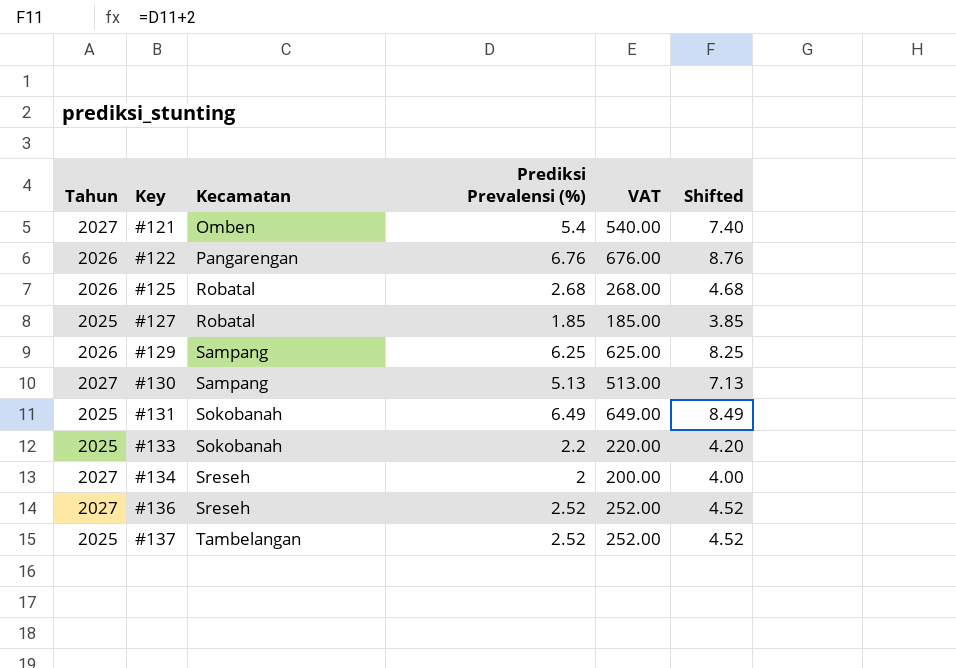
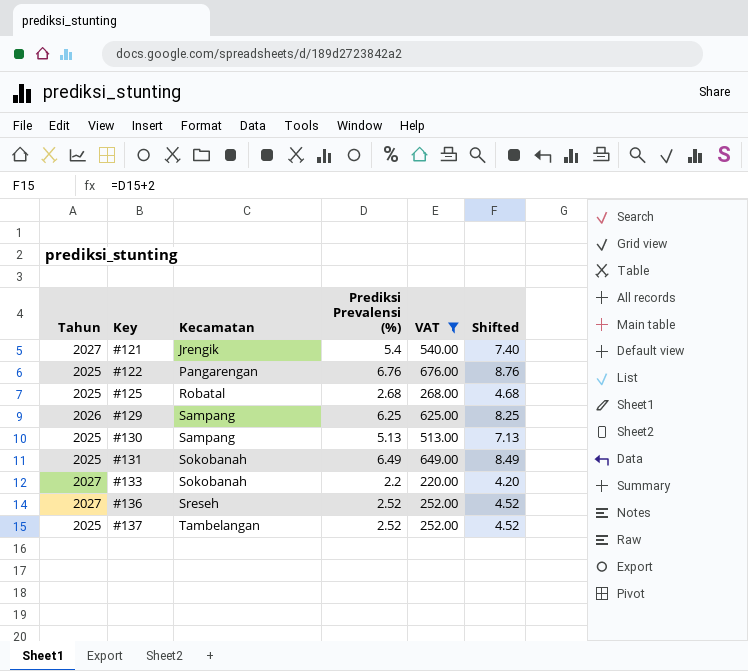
filter: none -> VAT >= 220.00
#121 | Kecamatan: Omben -> Jrengik
#122 | Tahun: 2026 -> 2025
#125 | Tahun: 2026 -> 2025
#130 | Tahun: 2027 -> 2025
#133 | Tahun: 2025 -> 2027

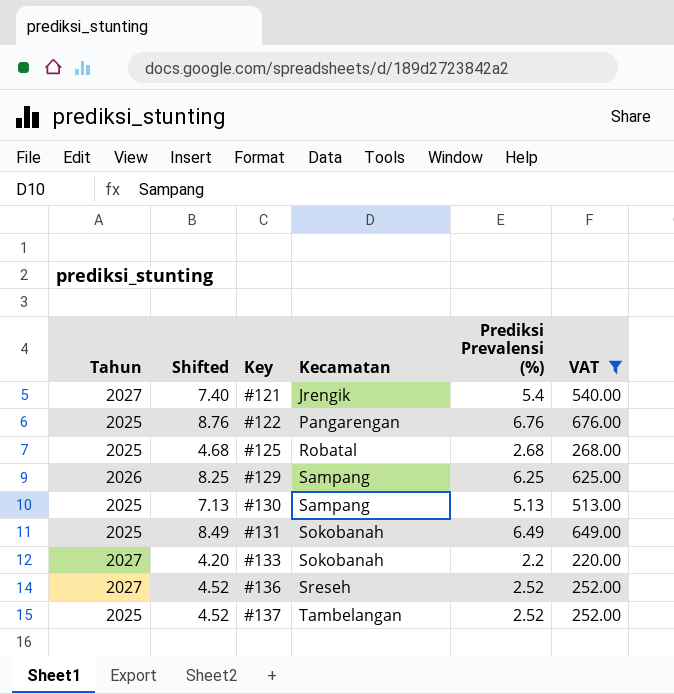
column Shifted | position: 6 -> 2

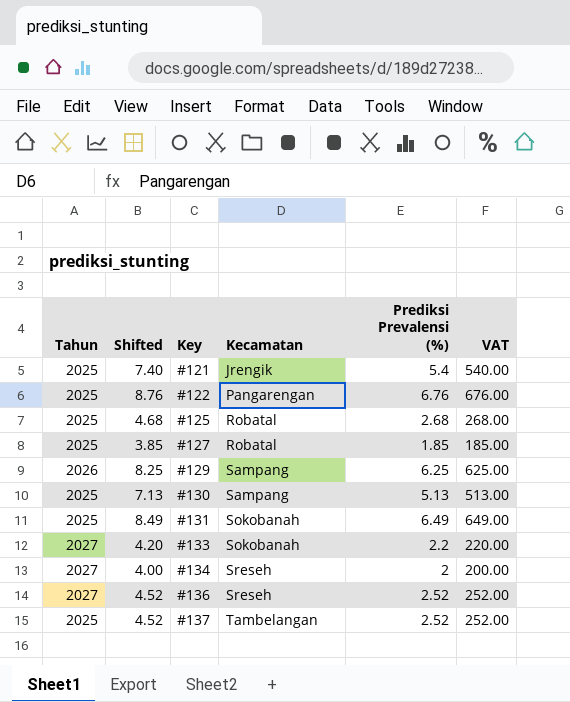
filter: VAT >= 220.00 -> none
#121 | Tahun: 2027 -> 2025

